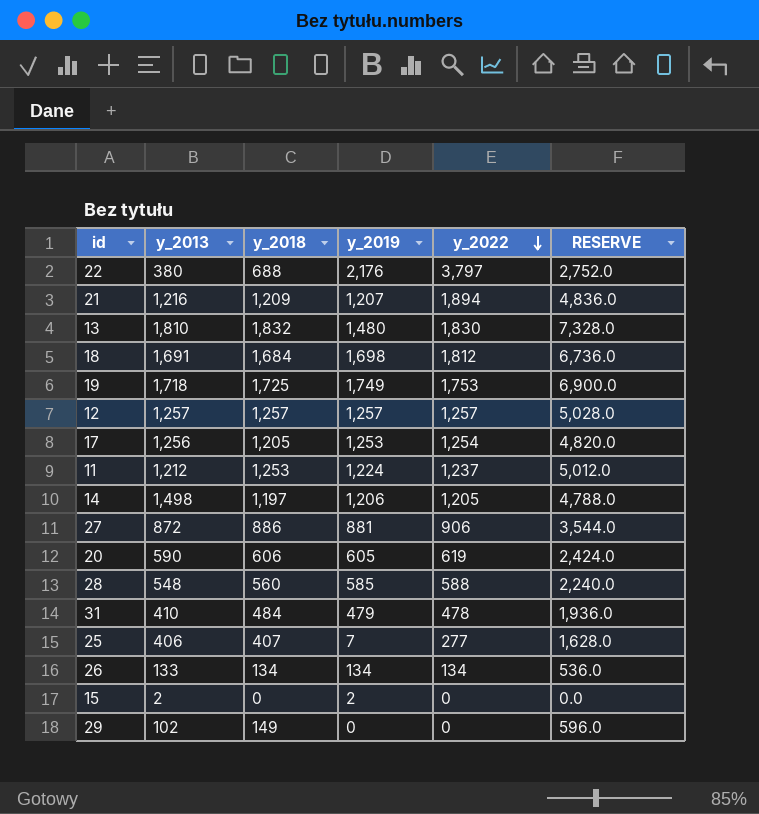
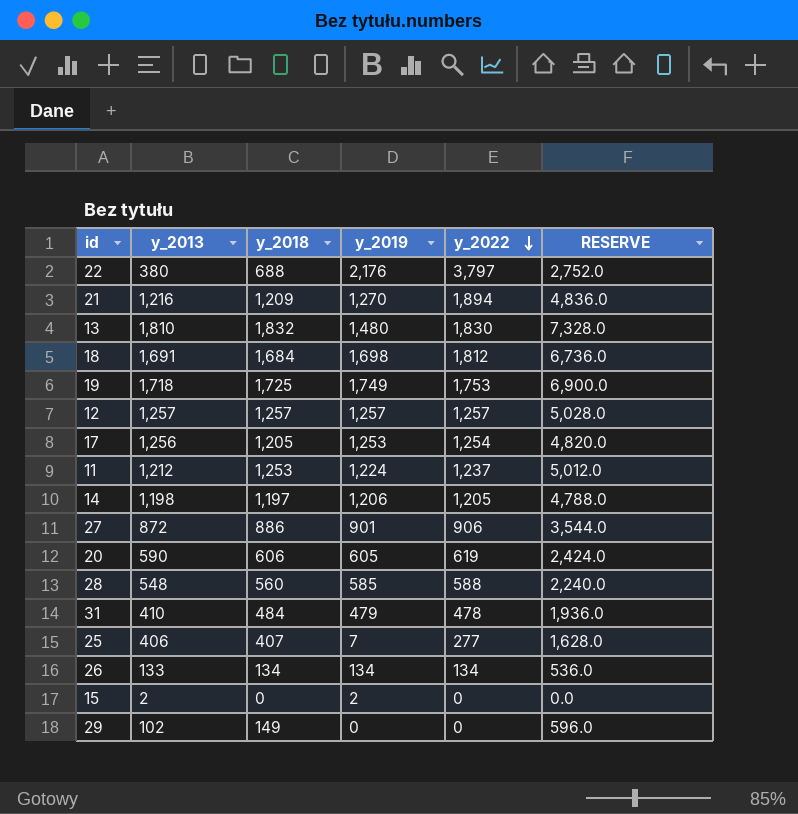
21 | y_2019: 1,207 -> 1,270
14 | y_2013: 1,498 -> 1,198
27 | y_2019: 881 -> 901

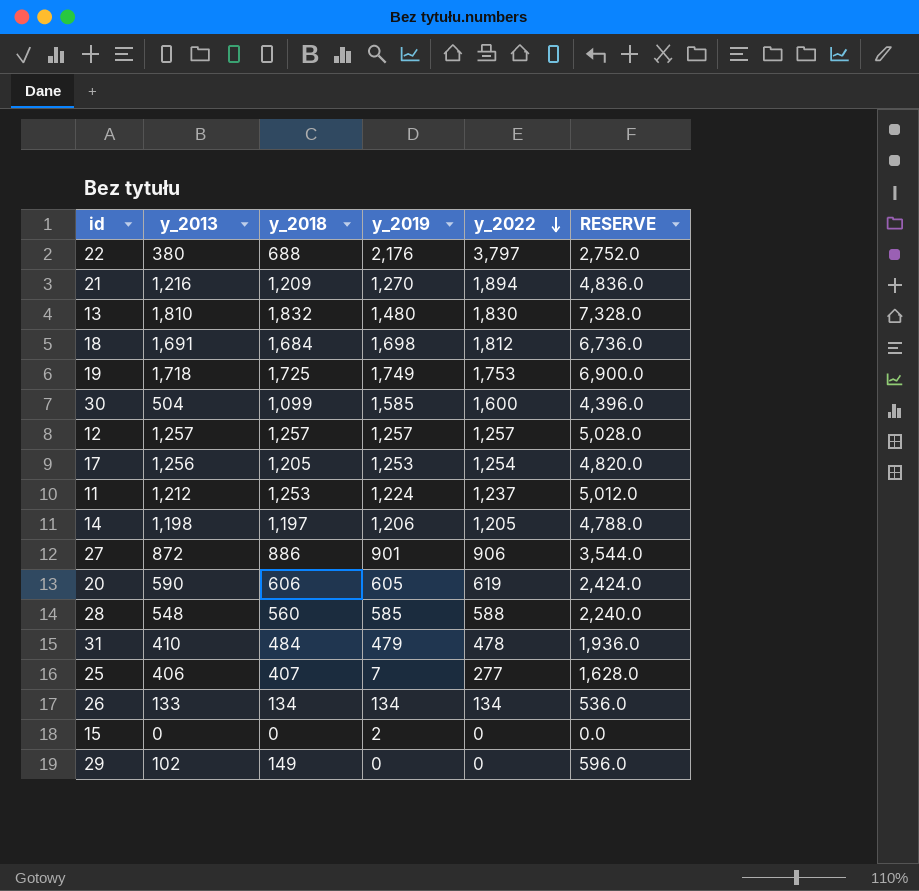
row 30: none -> 504 | 1,099 | 1,585 | 1,600 | 4,396.0
15 | y_2013: 2 -> 0

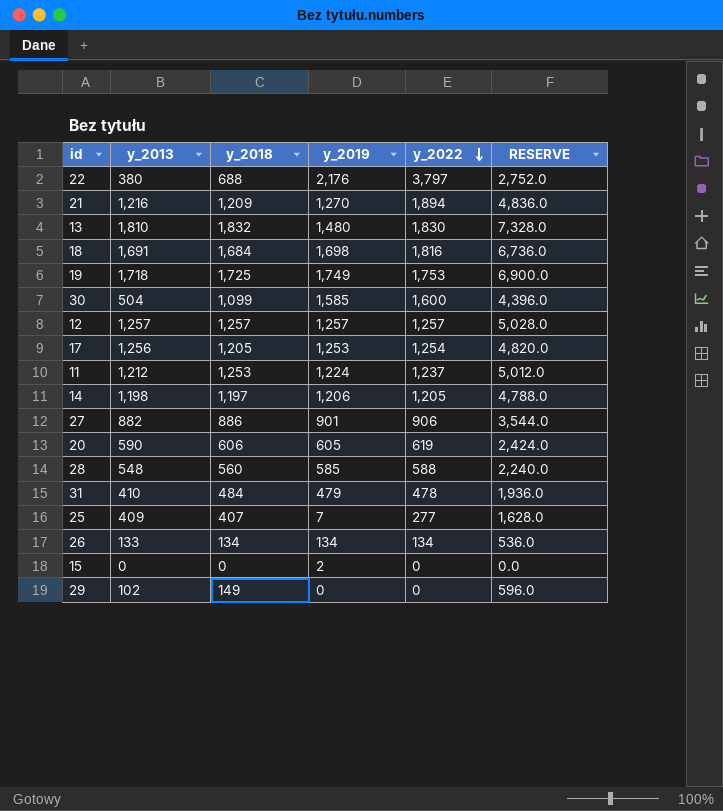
18 | y_2022: 1,812 -> 1,816
27 | y_2013: 872 -> 882
25 | y_2013: 406 -> 409

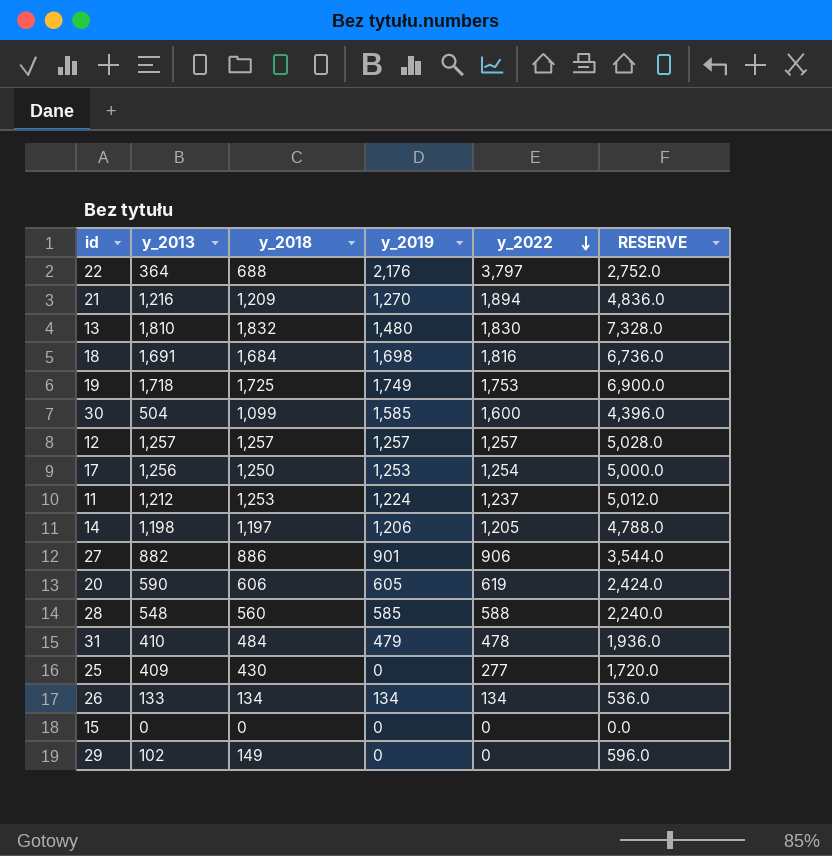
22 | y_2013: 380 -> 364
17 | y_2018: 1,205 -> 1,250
17 | RESERVE: 4,820.0 -> 5,000.0
25 | y_2018: 407 -> 430
25 | y_2019: 7 -> 0
25 | RESERVE: 1,628.0 -> 1,720.0
15 | y_2019: 2 -> 0

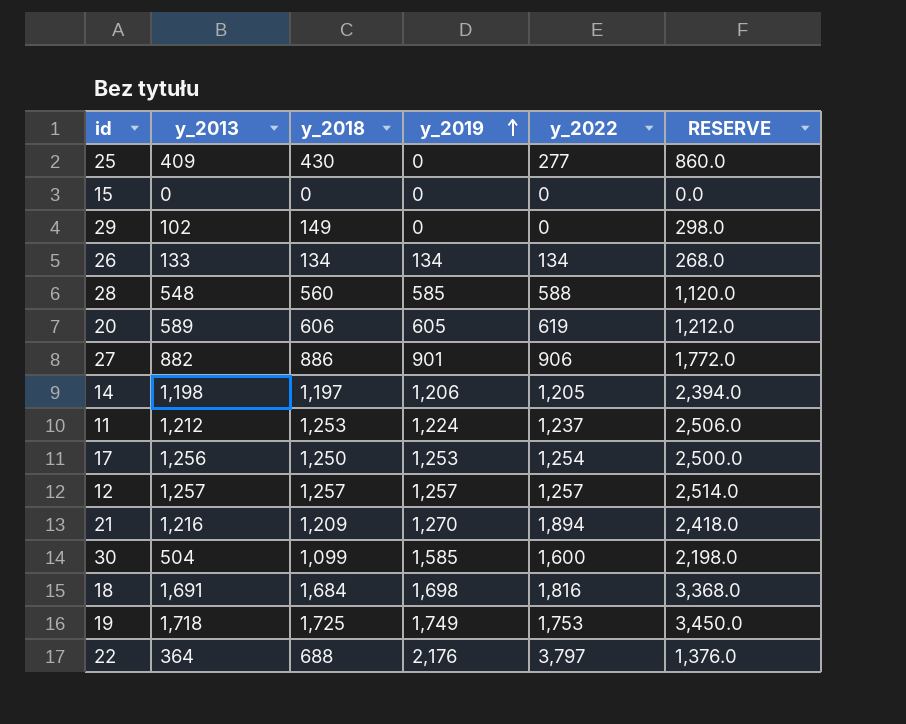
row order: y_2022 descending -> y_2019 ascending
column RESERVE | formula: [y_2018] * 4 -> [y_2018] * 2
row 13: 1,810 | 1,832 | 1,480 | 1,830 | 7,328.0 -> none
row 31: 410 | 484 | 479 | 478 | 1,936.0 -> none
20 | y_2013: 590 -> 589

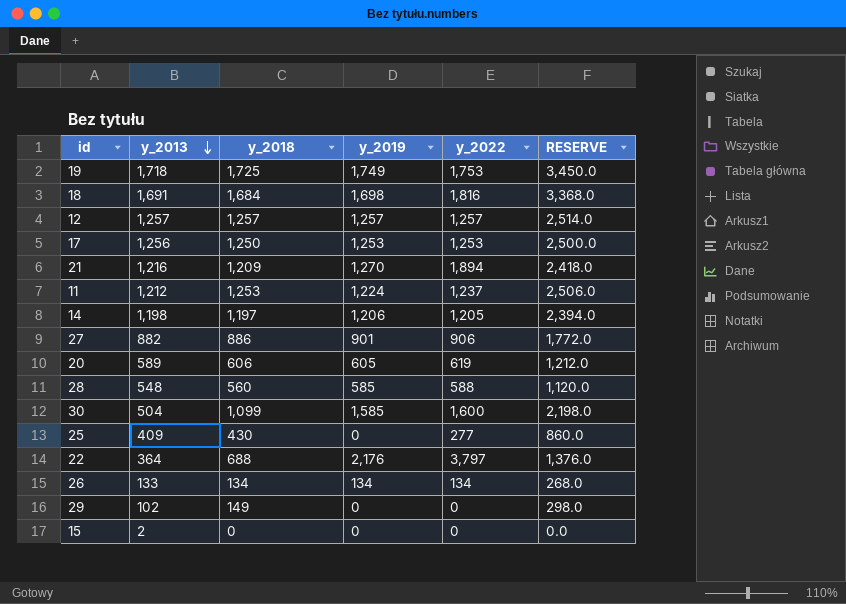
row order: y_2019 ascending -> y_2013 descending
17 | y_2022: 1,254 -> 1,253
15 | y_2013: 0 -> 2

